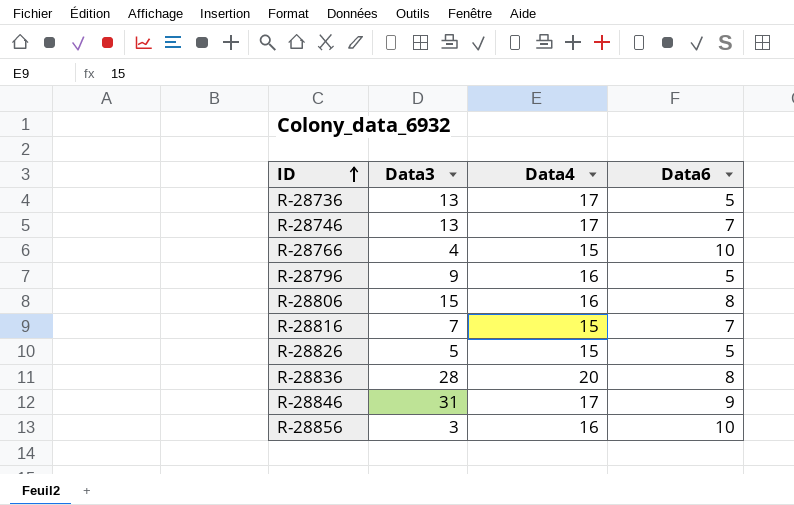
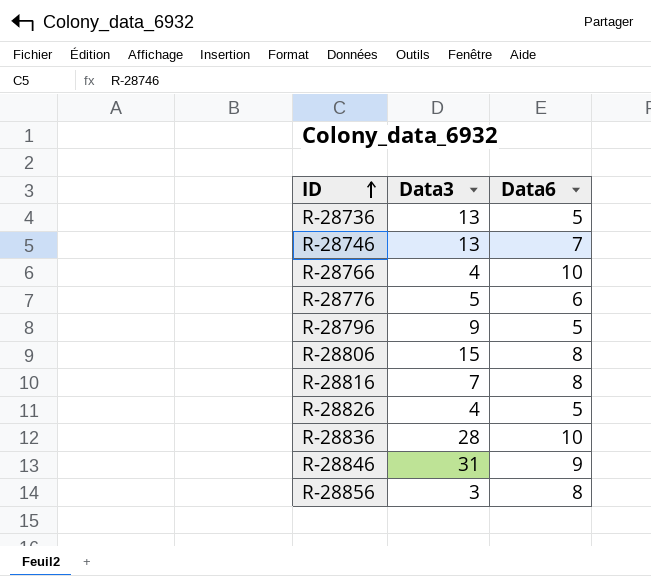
column Data4 | position: 3 -> none
row R-28776: none -> 5 | 6
R-28816 | Data6: 7 -> 8
R-28826 | Data3: 5 -> 4
R-28836 | Data6: 8 -> 10
R-28856 | Data6: 10 -> 8

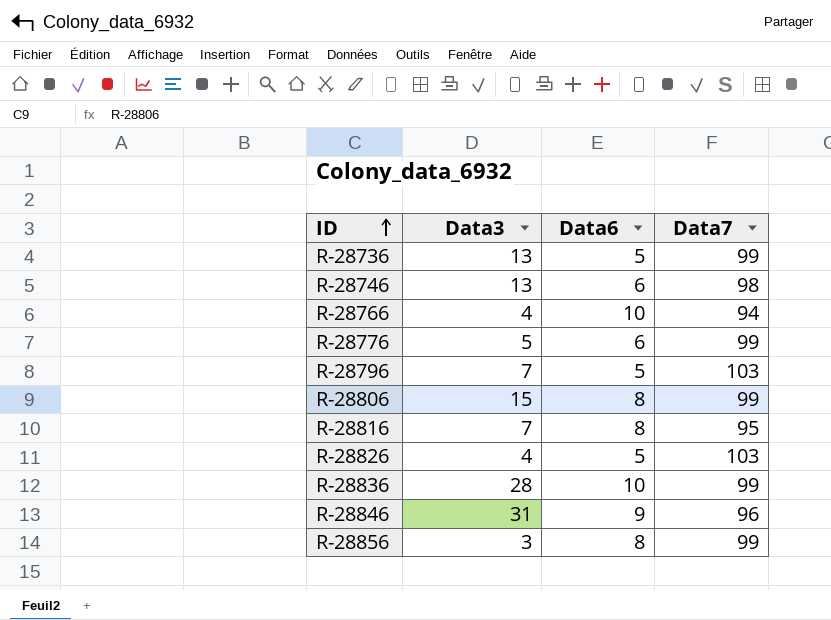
column Data7 | position: none -> 4
R-28746 | Data6: 7 -> 6
R-28796 | Data3: 9 -> 7

